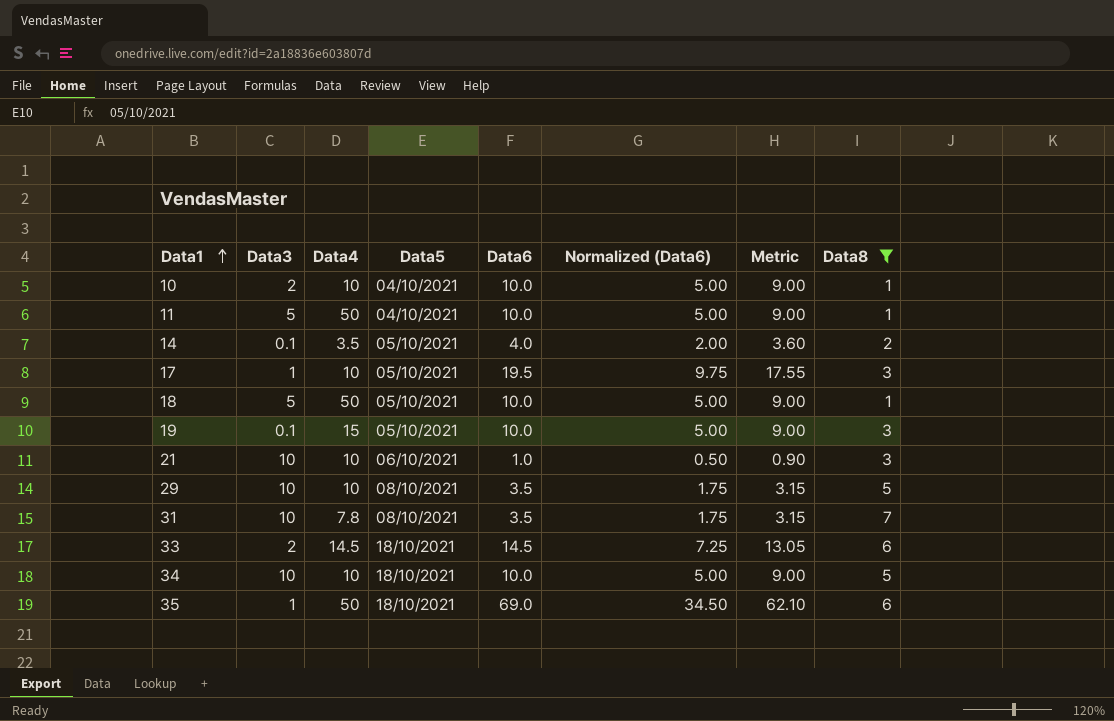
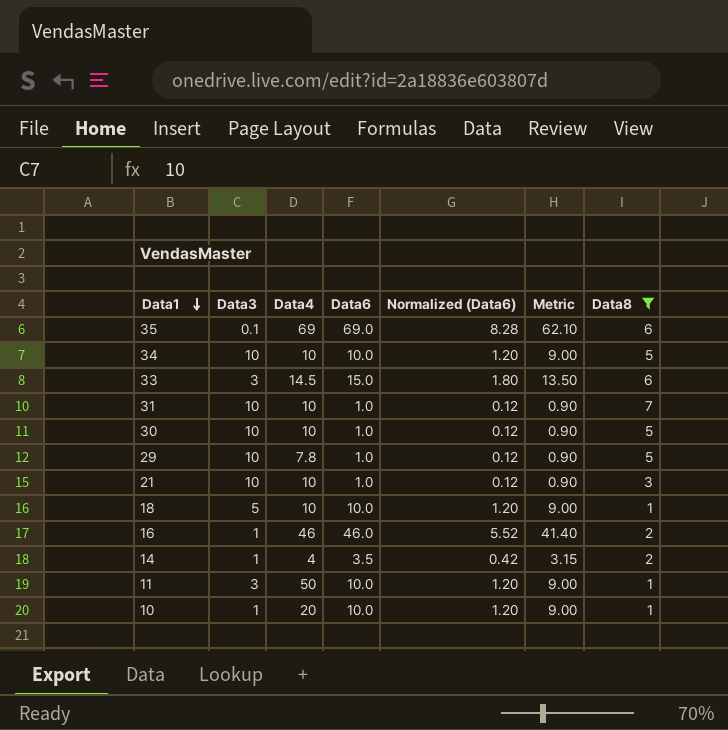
row order: Data1 ascending -> Data1 descending
column Data5 | position: 4 -> none
column Normalized (Data6) | formula: [Data6] * 0.5 -> [Data6] * 0.12
row 17: 1 | 10 | 05/10/2021 | 19.5 | 9.75 | 17.55 | 3 -> none
row 19: 0.1 | 15 | 05/10/2021 | 10.0 | 5.00 | 9.00 | 3 -> none
35 | Data3: 1 -> 0.1
35 | Data4: 50 -> 69
33 | Data3: 2 -> 3
33 | Data6: 14.5 -> 15.0
33 | Metric: 13.05 -> 13.50
31 | Data4: 7.8 -> 10
31 | Data6: 3.5 -> 1.0
31 | Metric: 3.15 -> 0.90
row 30: none -> 10 | 10 | 1.0 | 0.12 | 0.90 | 5
29 | Data4: 10 -> 7.8
29 | Data6: 3.5 -> 1.0
29 | Metric: 3.15 -> 0.90
18 | Data4: 50 -> 10
row 16: none -> 1 | 46 | 46.0 | 5.52 | 41.40 | 2
14 | Data3: 0.1 -> 1
14 | Data4: 3.5 -> 4
14 | Data6: 4.0 -> 3.5
14 | Metric: 3.60 -> 3.15
11 | Data3: 5 -> 3
10 | Data3: 2 -> 1
10 | Data4: 10 -> 20

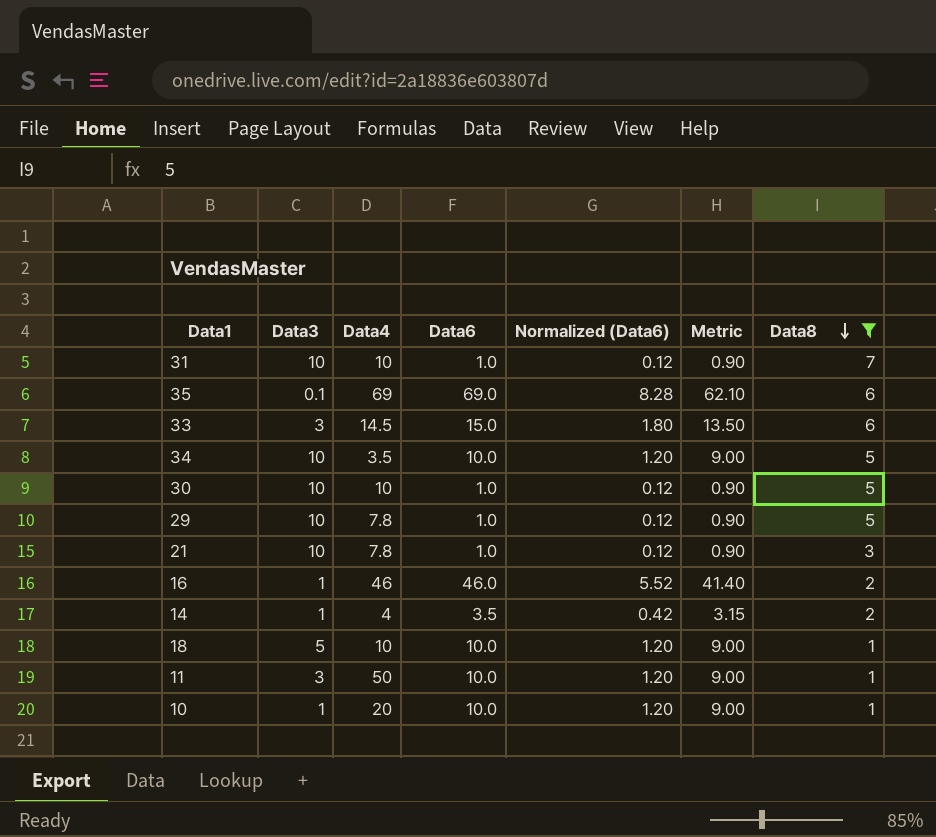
row order: Data1 descending -> Data8 descending
34 | Data4: 10 -> 3.5
21 | Data4: 10 -> 7.8

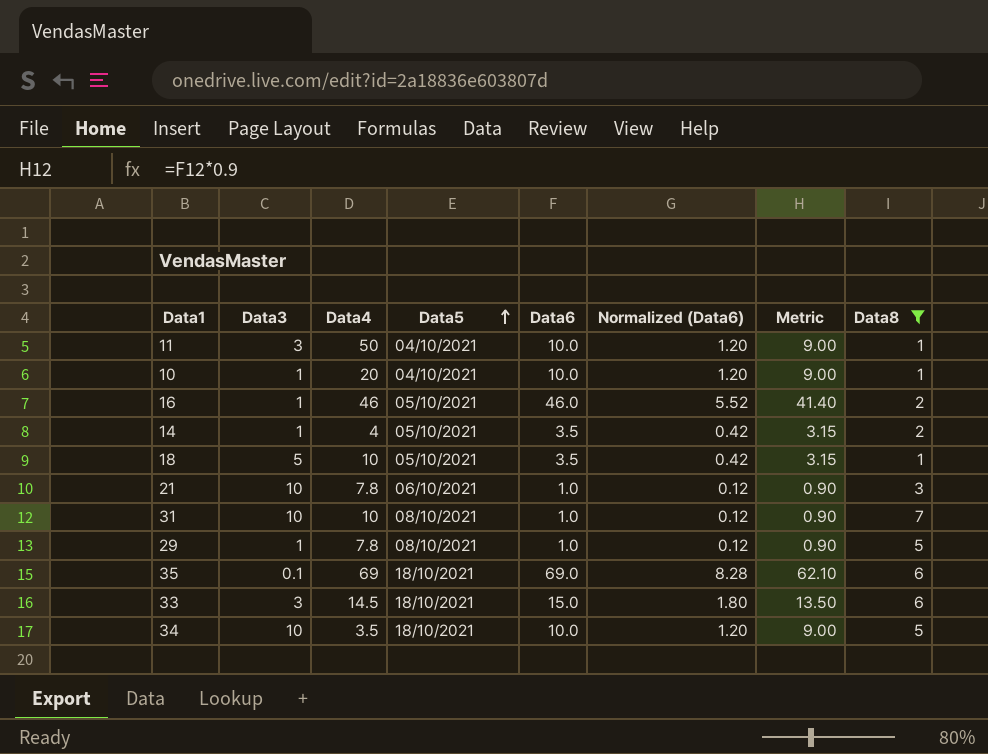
row order: Data8 descending -> Data5 ascending
column Data5 | position: none -> 4
row 30: 10 | 10 | 1.0 | 0.12 | 0.90 | 5 -> none
18 | Data6: 10.0 -> 3.5
18 | Normalized (Data6): 1.20 -> 0.42
18 | Metric: 9.00 -> 3.15
29 | Data3: 10 -> 1

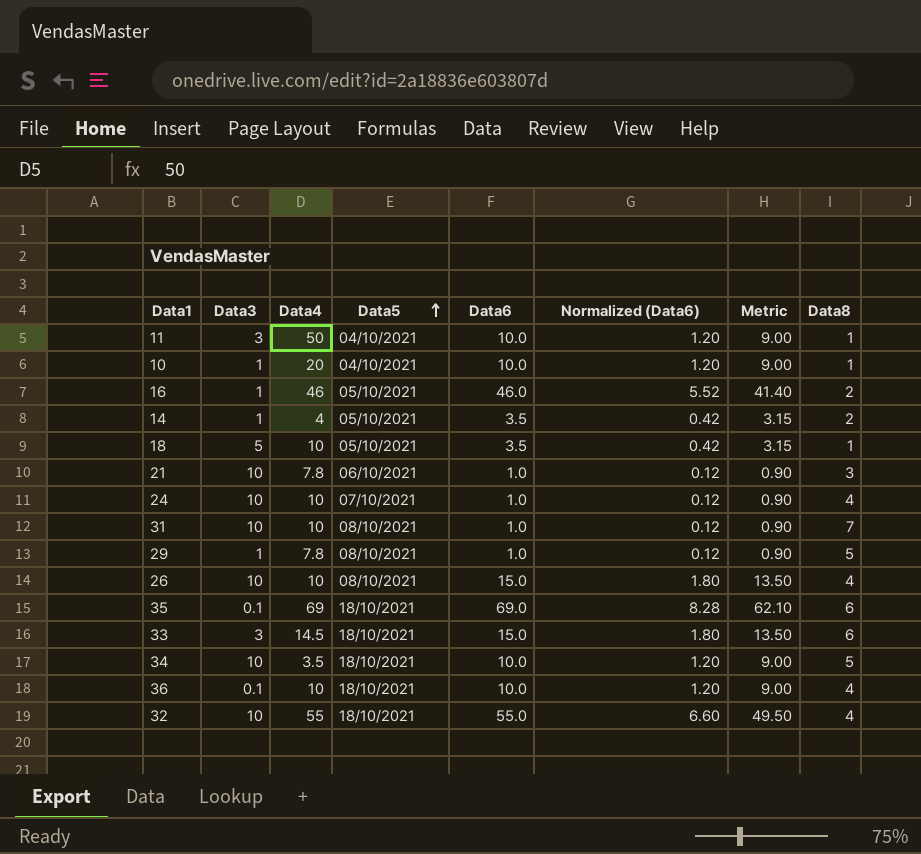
filter: Data8 != 4 -> none

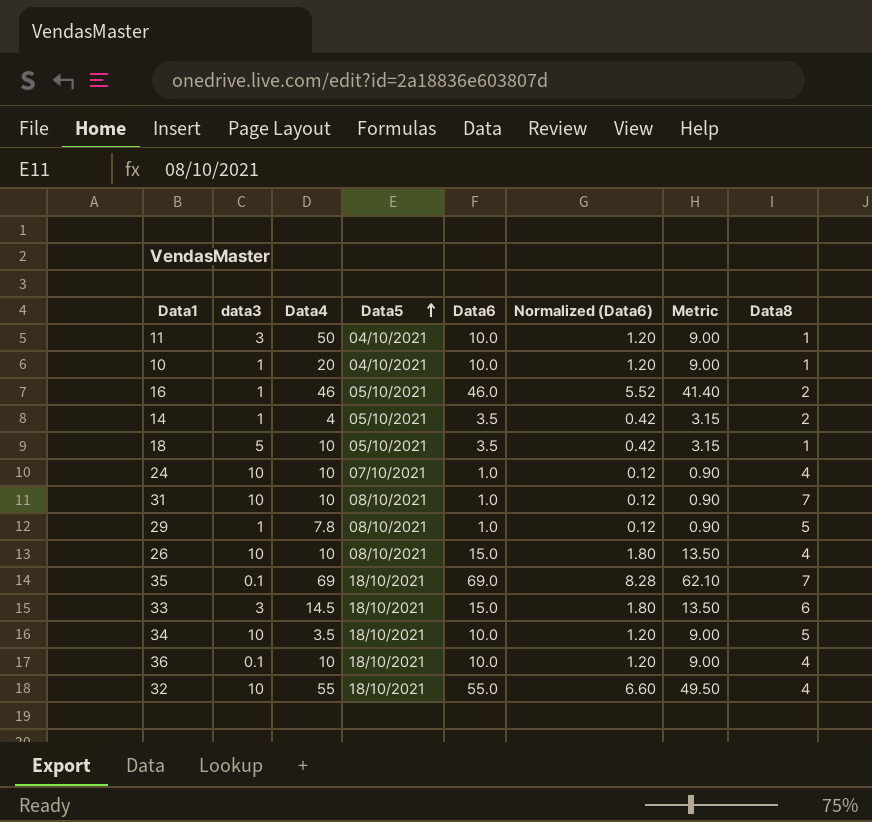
column name: Data3 -> data3
row 21: 10 | 7.8 | 06/10/2021 | 1.0 | 0.12 | 0.90 | 3 -> none
35 | Data8: 6 -> 7

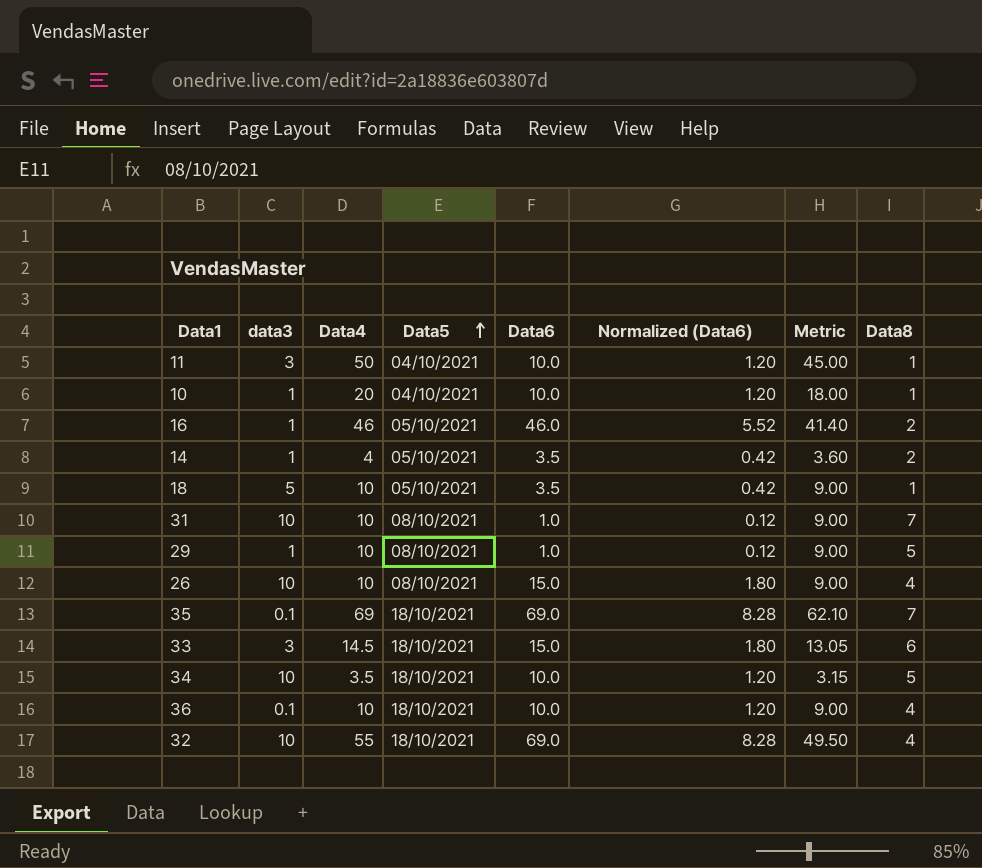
column Metric | formula: [Data6] * 0.9 -> [Data4] * 0.9
row 24: 10 | 10 | 07/10/2021 | 1.0 | 0.12 | 0.90 | 4 -> none
29 | Data4: 7.8 -> 10
32 | Data6: 55.0 -> 69.0
32 | Normalized (Data6): 6.60 -> 8.28

